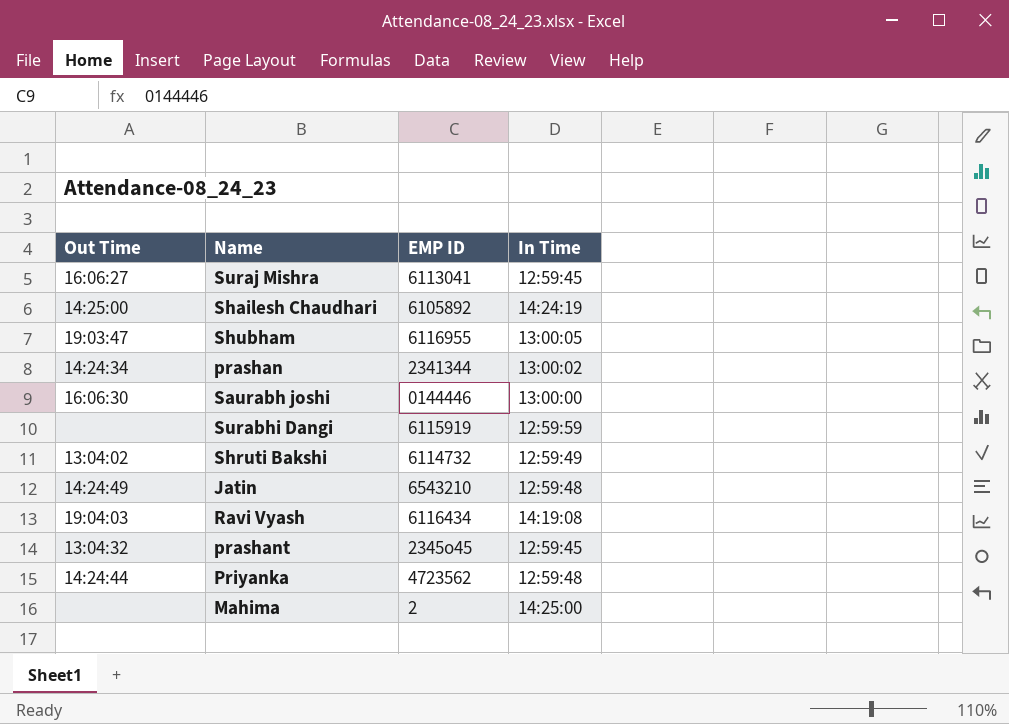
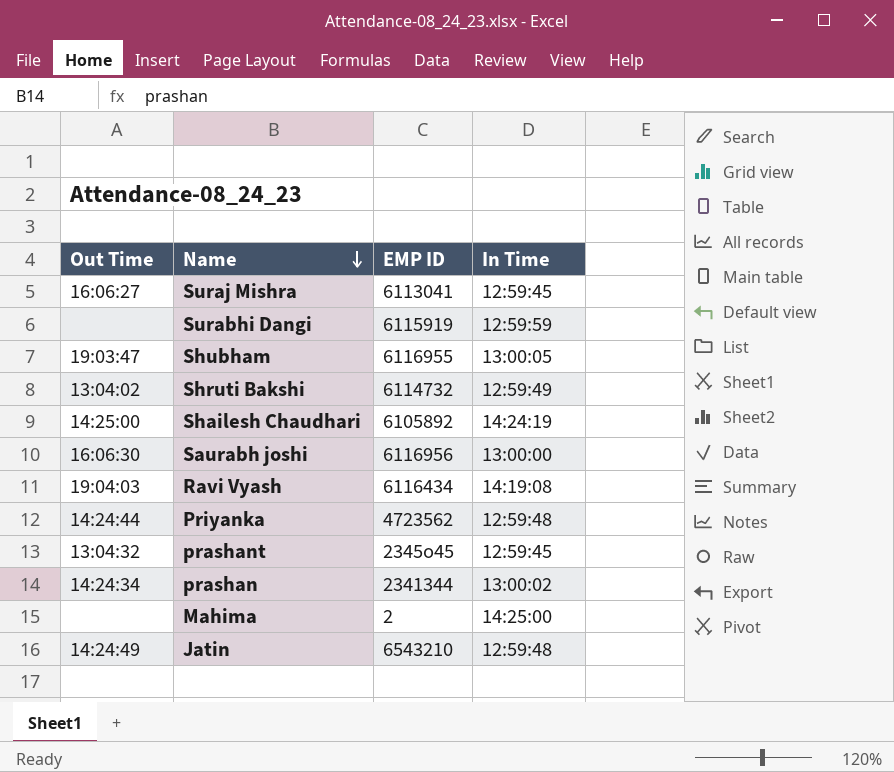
row order: none -> Name descending
Saurabh joshi | EMP ID: 0144446 -> 6116956

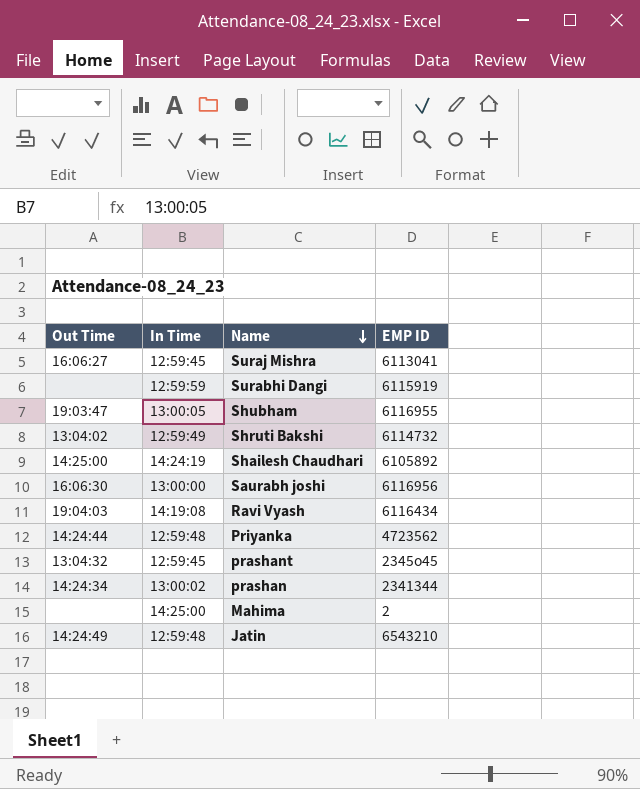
column In Time | position: 4 -> 2

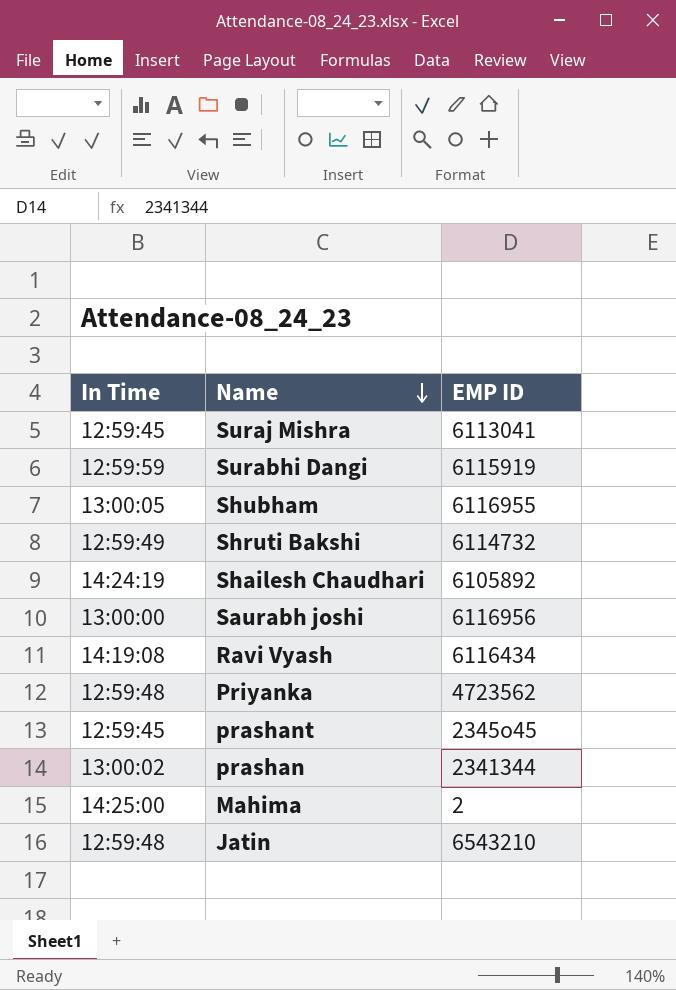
column Out Time | position: 1 -> none

